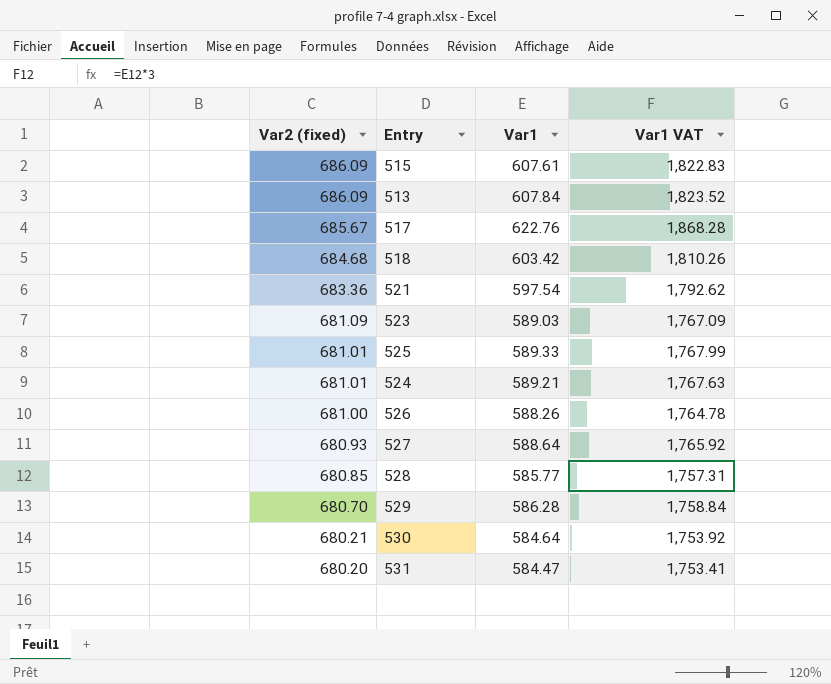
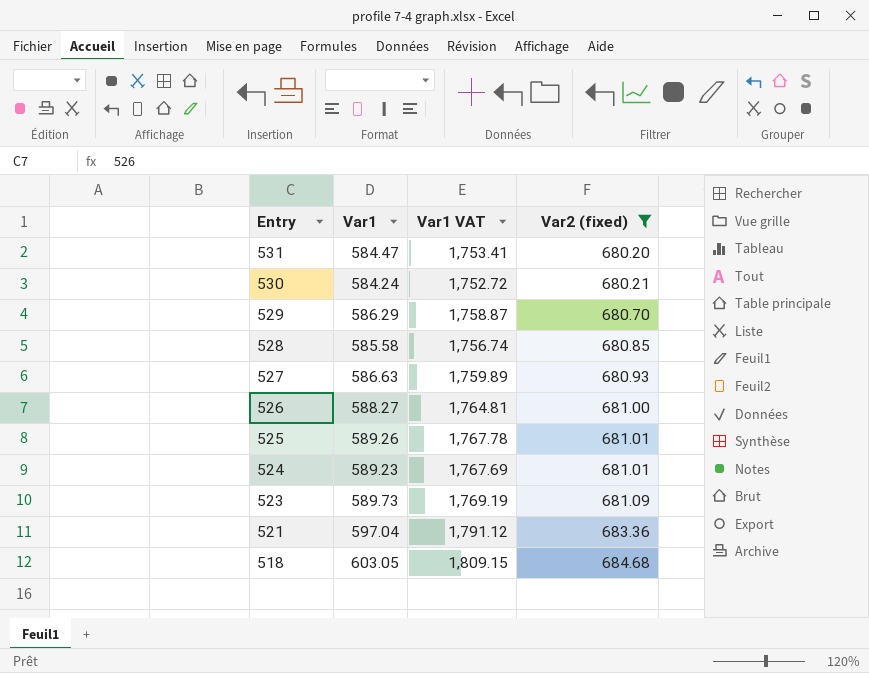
filter: none -> Var2 (fixed) <= 684.68
row order: Var2 (fixed) descending -> Entry descending
column Var2 (fixed) | position: 1 -> 4
530 | Var1: 584.64 -> 584.24
530 | Var1 VAT: 1,753.92 -> 1,752.72
529 | Var1: 586.28 -> 586.29
529 | Var1 VAT: 1,758.84 -> 1,758.87
528 | Var1: 585.77 -> 585.58
528 | Var1 VAT: 1,757.31 -> 1,756.74
527 | Var1: 588.64 -> 586.63
527 | Var1 VAT: 1,765.92 -> 1,759.89
526 | Var1: 588.26 -> 588.27
526 | Var1 VAT: 1,764.78 -> 1,764.81
525 | Var1: 589.33 -> 589.26
525 | Var1 VAT: 1,767.99 -> 1,767.78
524 | Var1: 589.21 -> 589.23
524 | Var1 VAT: 1,767.63 -> 1,767.69
523 | Var1: 589.03 -> 589.73
523 | Var1 VAT: 1,767.09 -> 1,769.19
521 | Var1: 597.54 -> 597.04
521 | Var1 VAT: 1,792.62 -> 1,791.12
518 | Var1: 603.42 -> 603.05
518 | Var1 VAT: 1,810.26 -> 1,809.15

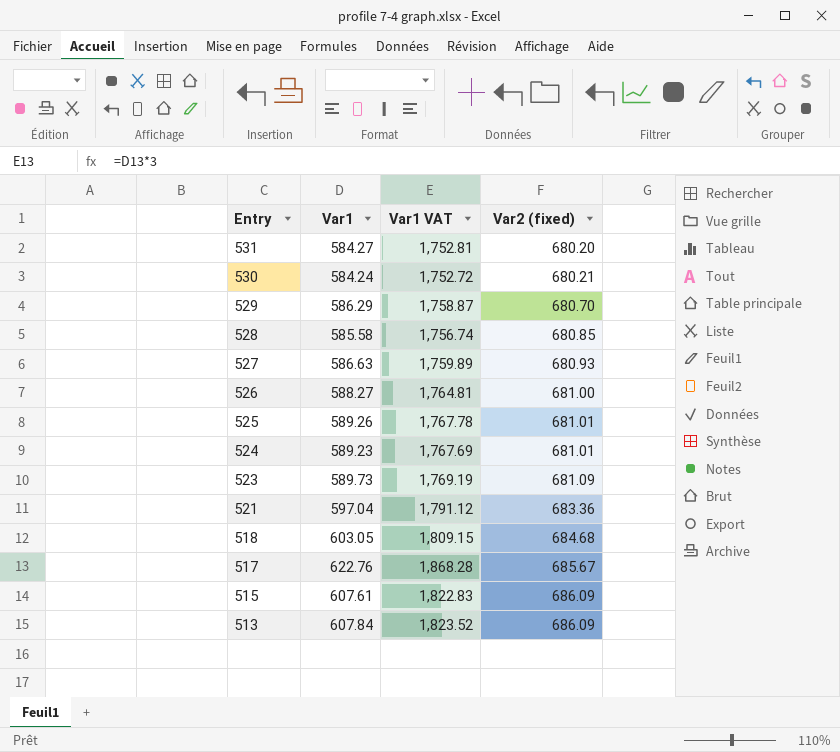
filter: Var2 (fixed) <= 684.68 -> none
531 | Var1: 584.47 -> 584.27
531 | Var1 VAT: 1,753.41 -> 1,752.81

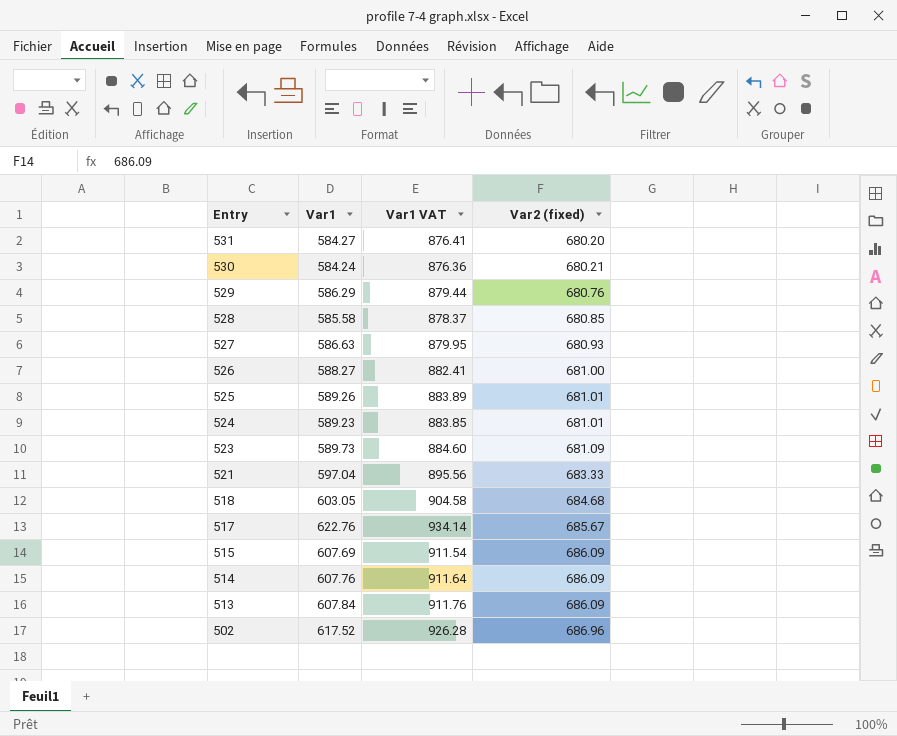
column Var1 VAT | formula: [Var1] * 3 -> [Var1] * 1.5
529 | Var2 (fixed): 680.70 -> 680.76
521 | Var2 (fixed): 683.36 -> 683.33
515 | Var1: 607.61 -> 607.69
row 514: none -> 607.76 | 911.64 | 686.09
row 502: none -> 617.52 | 926.28 | 686.96

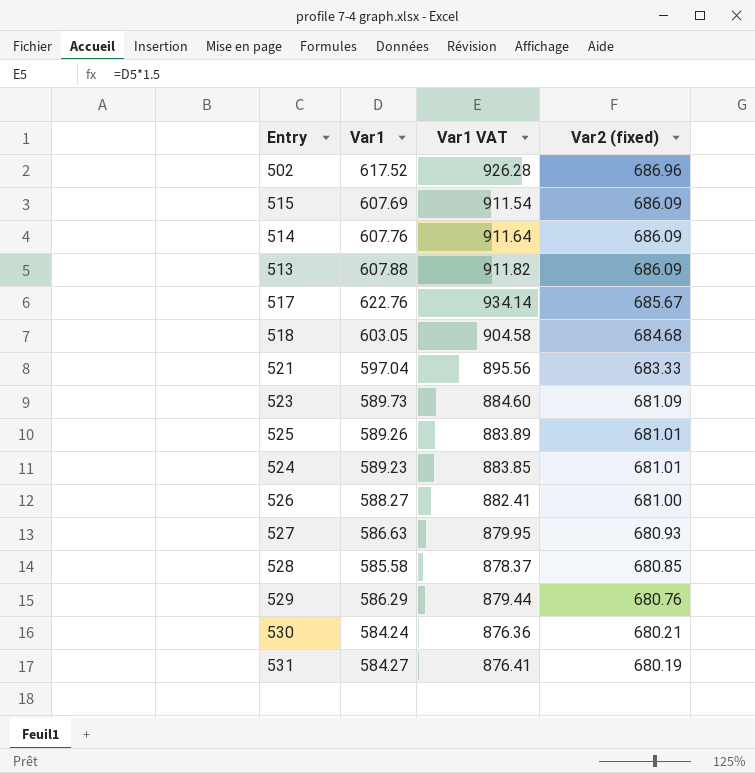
row order: Entry descending -> Var2 (fixed) descending
513 | Var1: 607.84 -> 607.88
513 | Var1 VAT: 911.76 -> 911.82
531 | Var2 (fixed): 680.20 -> 680.19

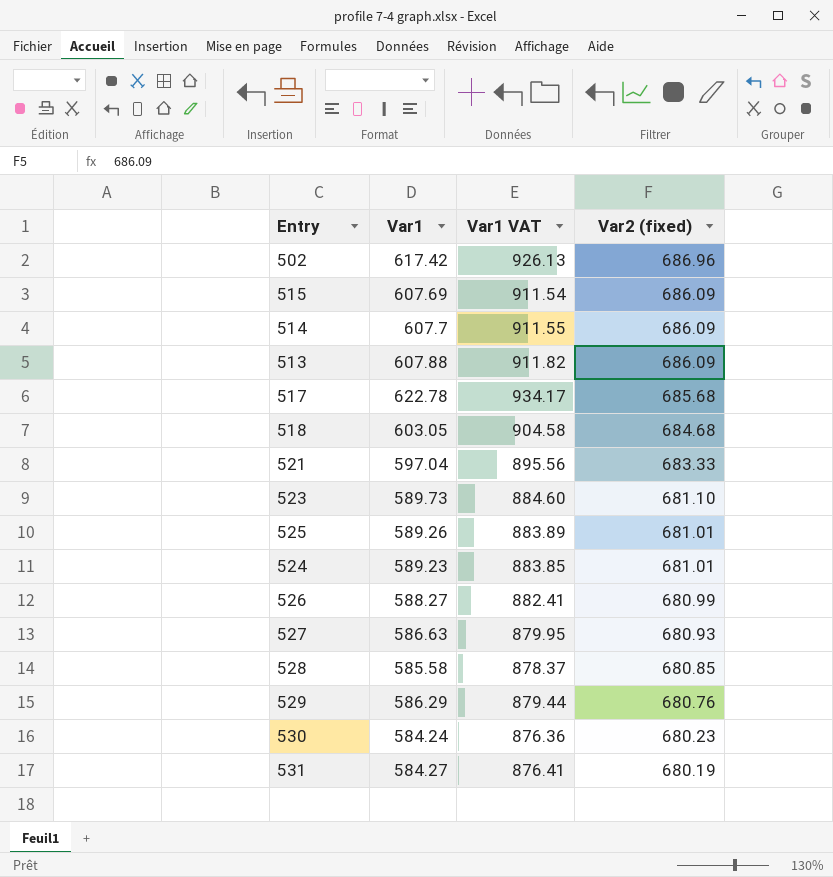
502 | Var1: 617.52 -> 617.42
502 | Var1 VAT: 926.28 -> 926.13
514 | Var1: 607.76 -> 607.7
514 | Var1 VAT: 911.64 -> 911.55
517 | Var1: 622.76 -> 622.78
517 | Var1 VAT: 934.14 -> 934.17
517 | Var2 (fixed): 685.67 -> 685.68
523 | Var2 (fixed): 681.09 -> 681.10
526 | Var2 (fixed): 681.00 -> 680.99
530 | Var2 (fixed): 680.21 -> 680.23

